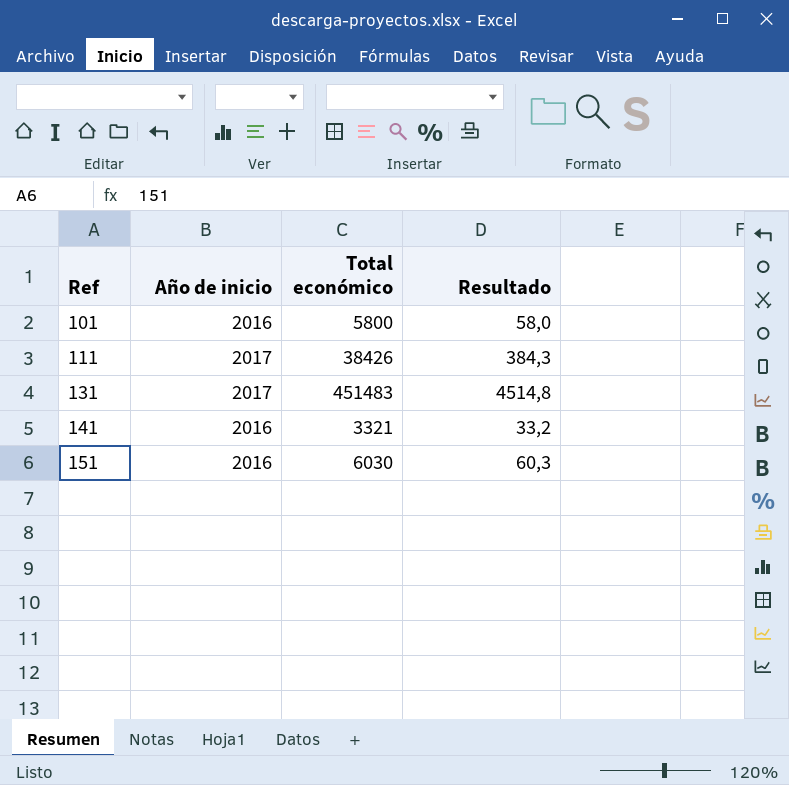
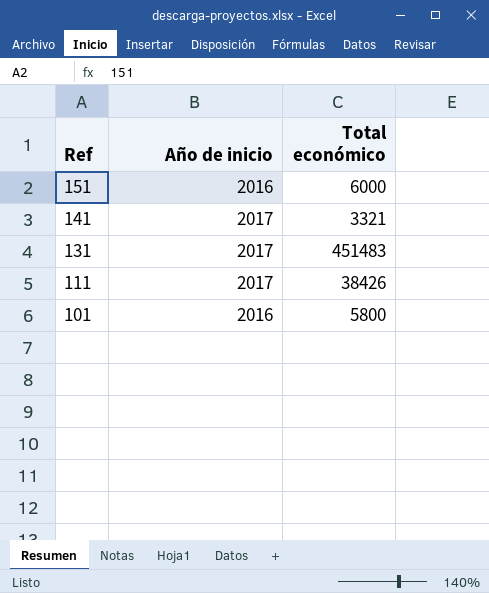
row order: Ref ascending -> Ref descending
column Resultado | formula: [Total económico] * 0,01 -> none
151 | Total económico: 6030 -> 6000
141 | Año de inicio: 2016 -> 2017

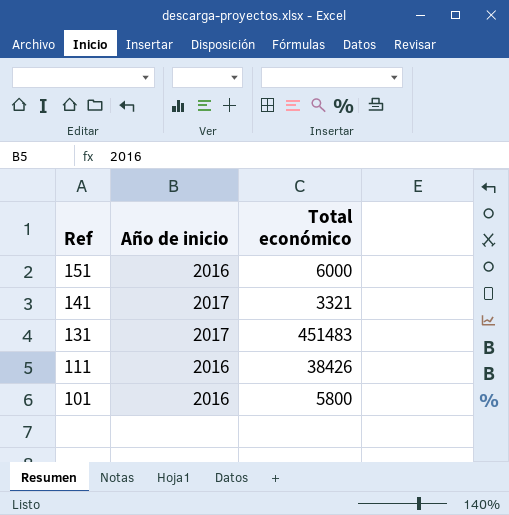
111 | Año de inicio: 2017 -> 2016

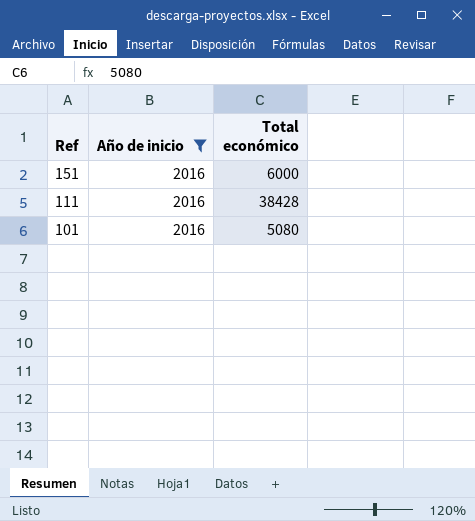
filter: none -> Año de inicio = 2016
111 | Total económico: 38426 -> 38428
101 | Total económico: 5800 -> 5080

